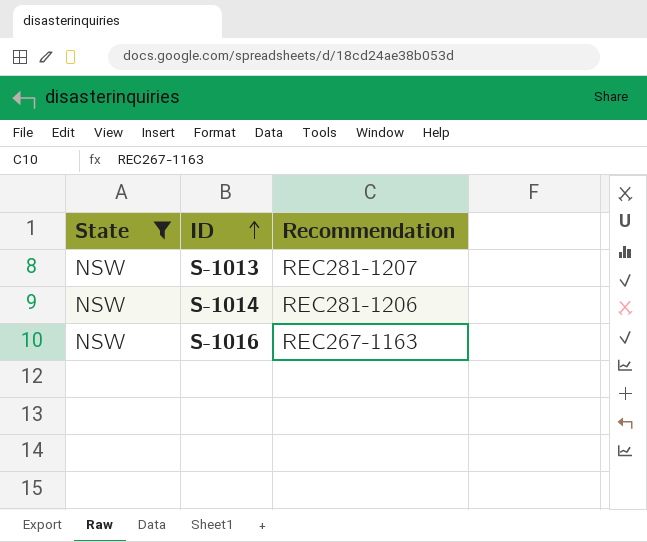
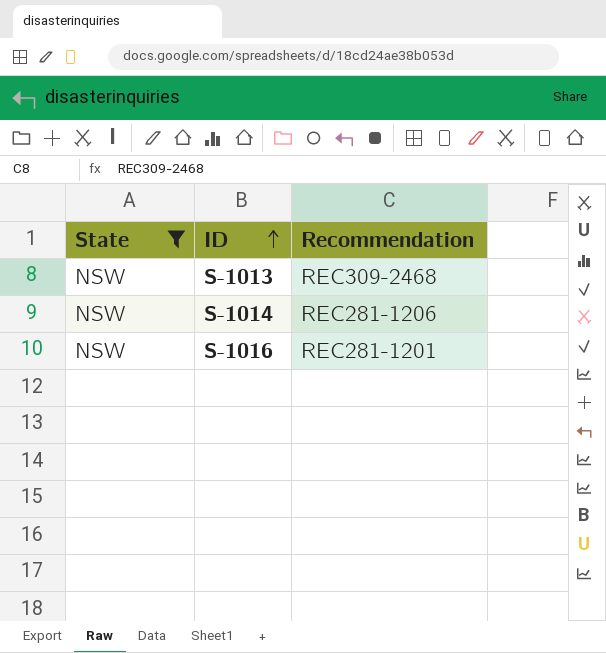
S-1013 | Recommendation: REC281-1207 -> REC309-2468
S-1016 | Recommendation: REC267-1163 -> REC281-1201

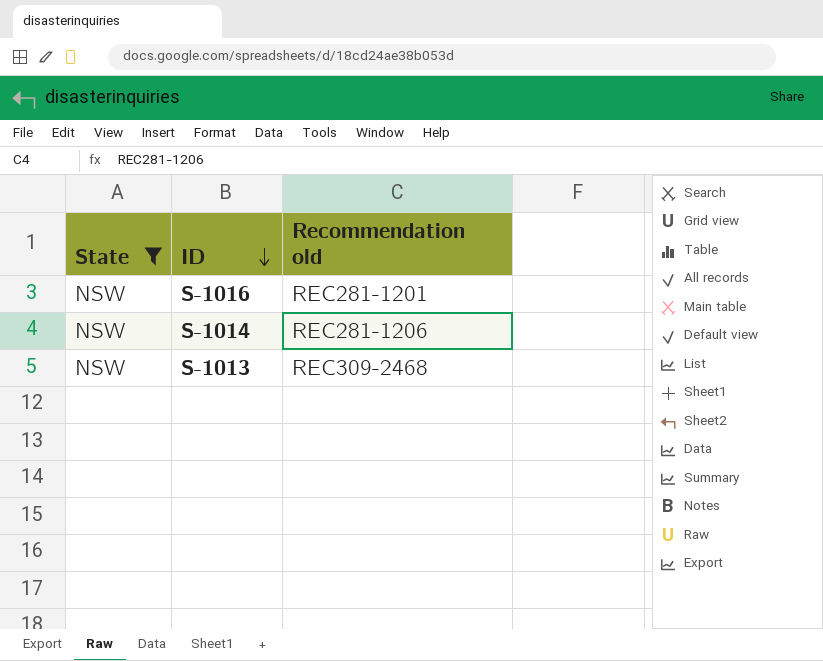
row order: ID ascending -> ID descending
column name: Recommendation -> Recommendation old

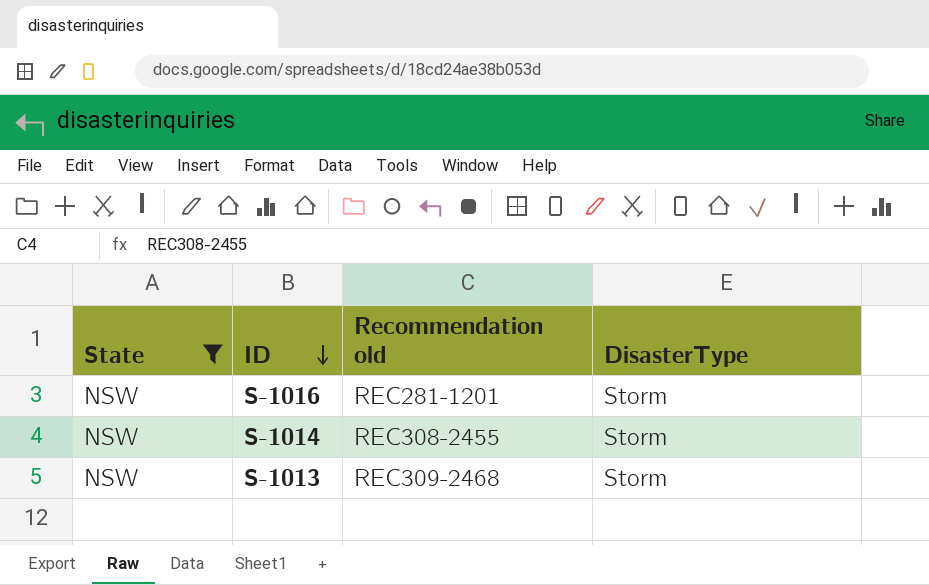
column DisasterType | position: none -> 4
S-1014 | Recommendation old: REC281-1206 -> REC308-2455

